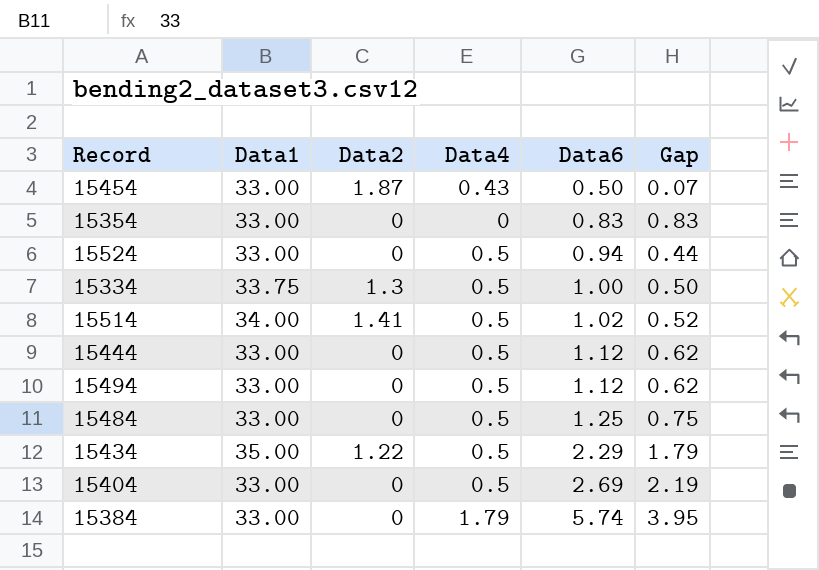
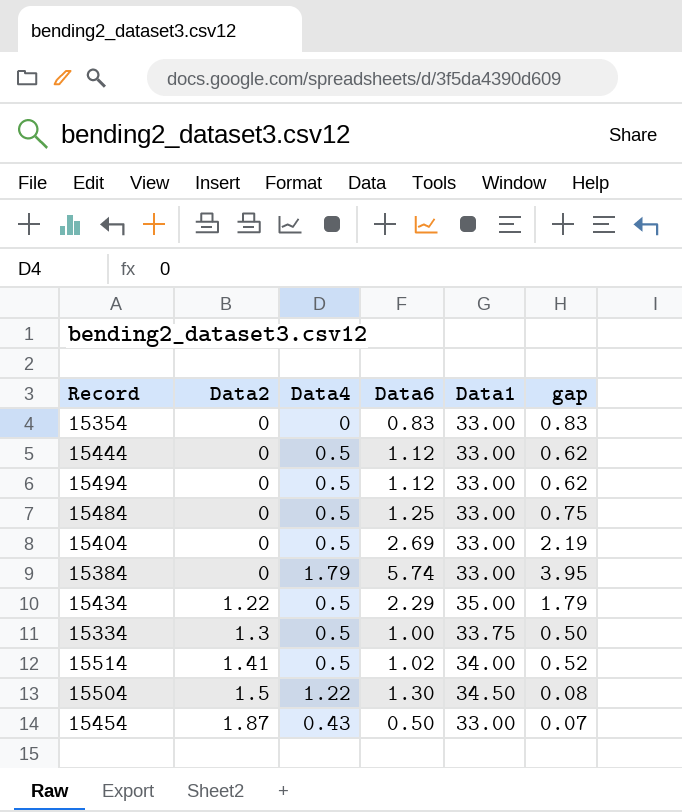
row order: Data6 ascending -> Data2 ascending
column Data1 | position: 2 -> 5
column name: Gap -> gap
row 15524: 33.00 | 0 | 0.5 | 0.94 | 0.44 -> none
row 15504: none -> 1.5 | 1.22 | 1.30 | 34.50 | 0.08

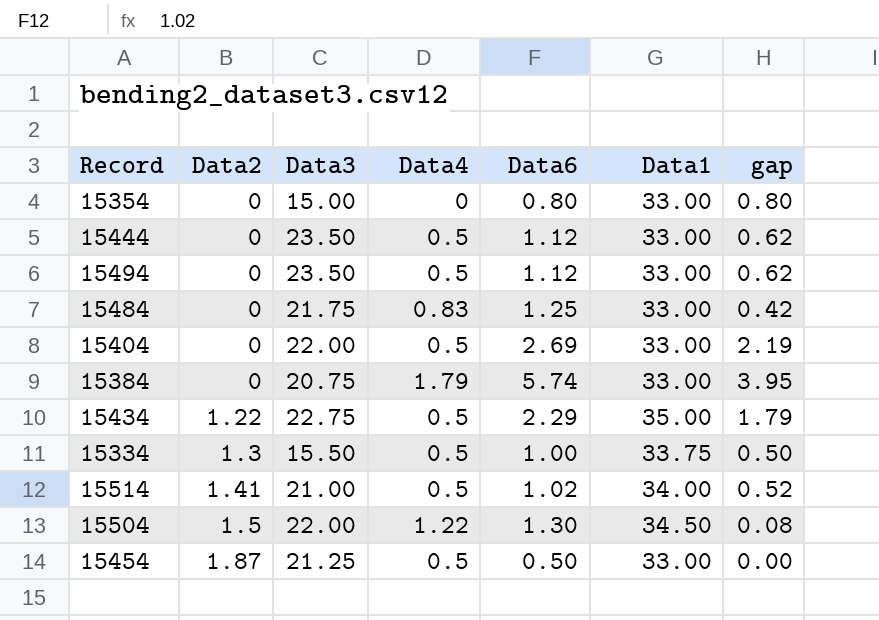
column Data3 | position: none -> 3
15354 | Data6: 0.83 -> 0.80
15354 | gap: 0.83 -> 0.80
15484 | Data4: 0.5 -> 0.83
15484 | gap: 0.75 -> 0.42
15454 | Data4: 0.43 -> 0.5
15454 | gap: 0.07 -> 0.00

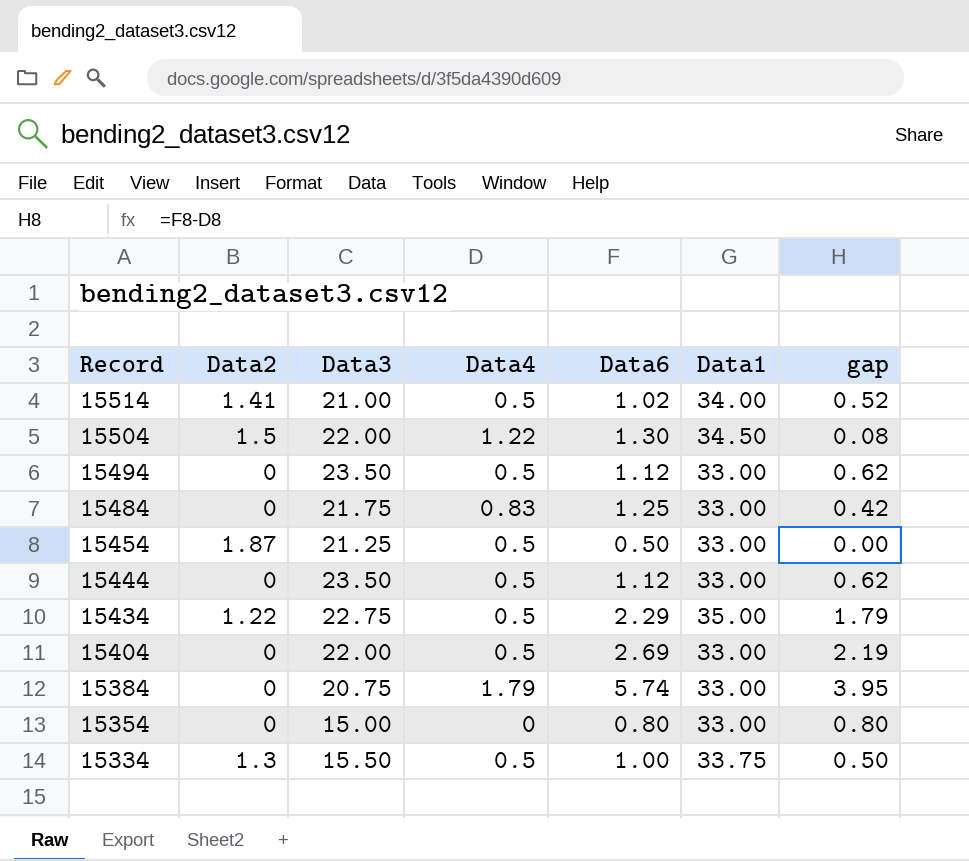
row order: Data2 ascending -> Record descending

